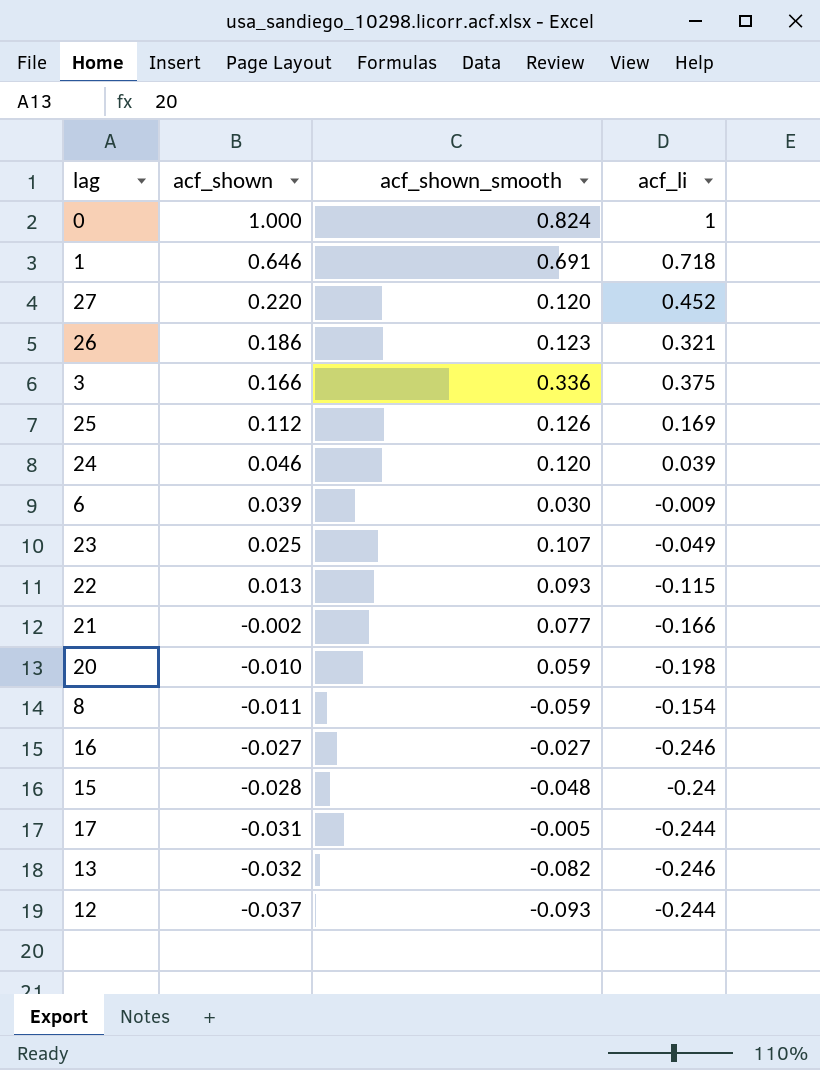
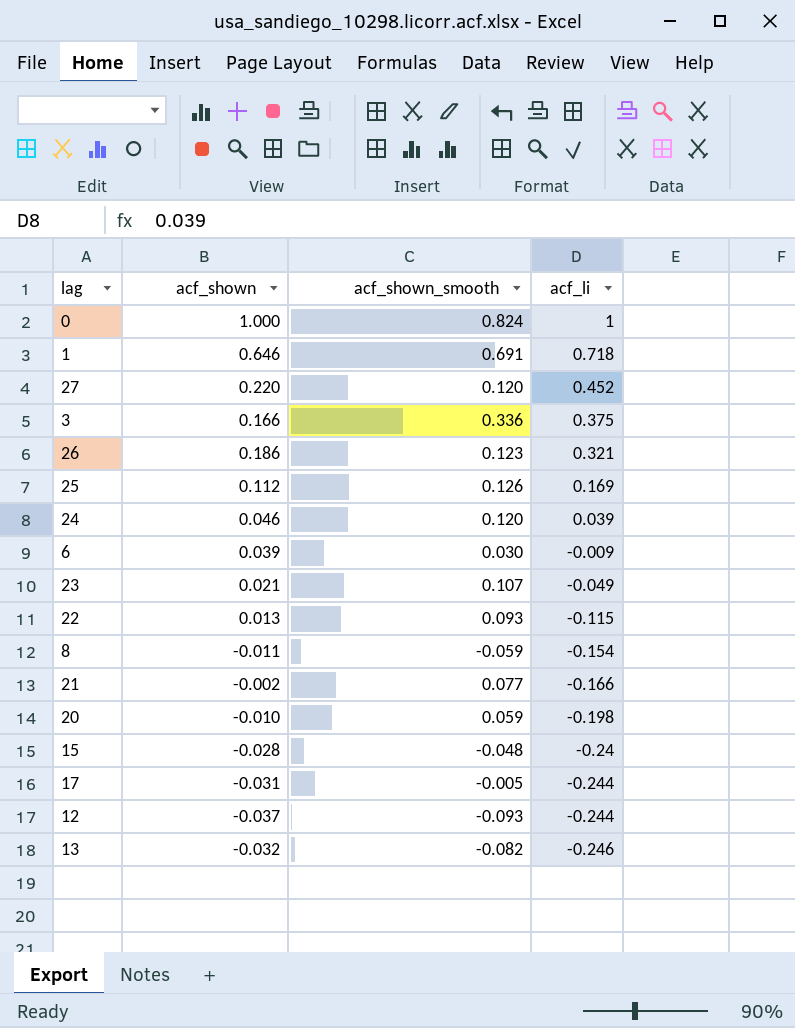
row order: acf_shown descending -> acf_li descending
row 16: -0.027 | -0.027 | -0.246 -> none
23 | acf_shown: 0.025 -> 0.021

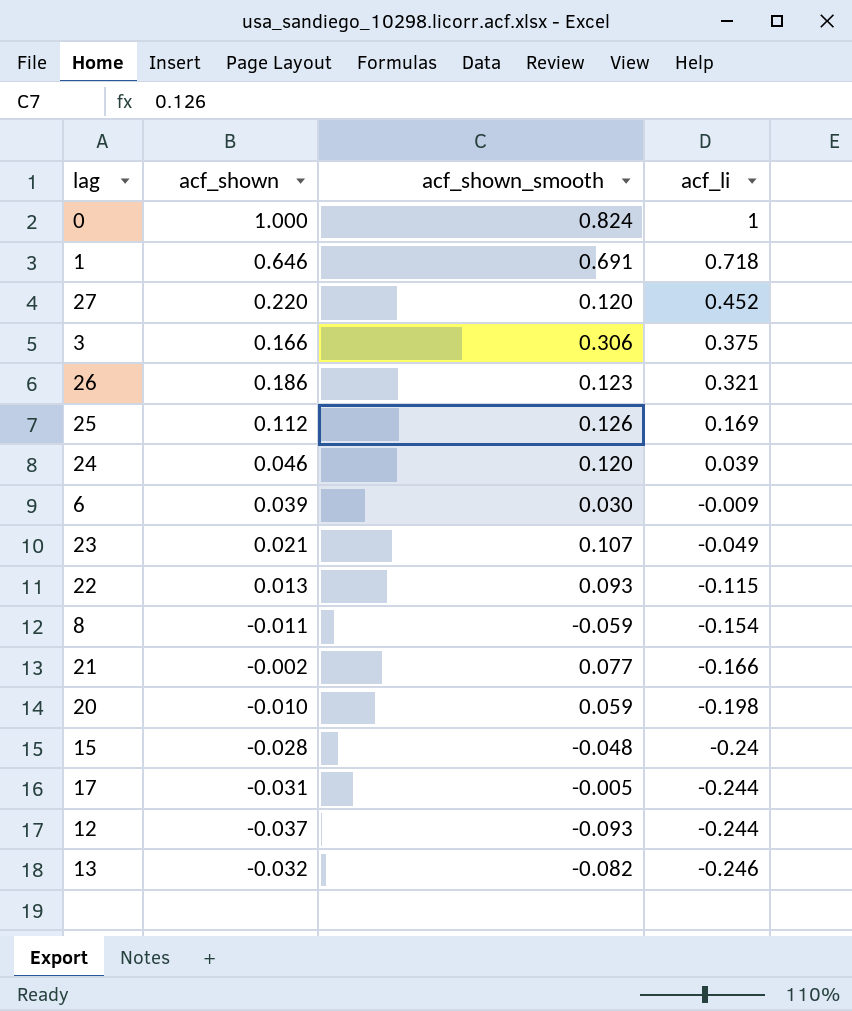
3 | acf_shown_smooth: 0.336 -> 0.306

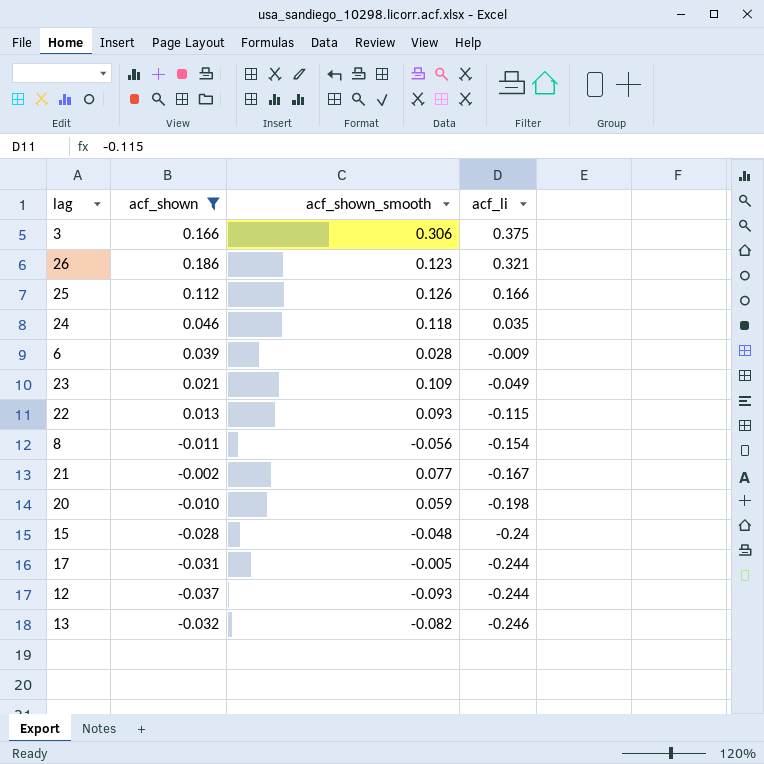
filter: none -> acf_shown <= 0.186
25 | acf_li: 0.169 -> 0.166
24 | acf_shown_smooth: 0.120 -> 0.118
24 | acf_li: 0.039 -> 0.035
6 | acf_shown_smooth: 0.030 -> 0.028
23 | acf_shown_smooth: 0.107 -> 0.109
8 | acf_shown_smooth: -0.059 -> -0.056
21 | acf_li: -0.166 -> -0.167

